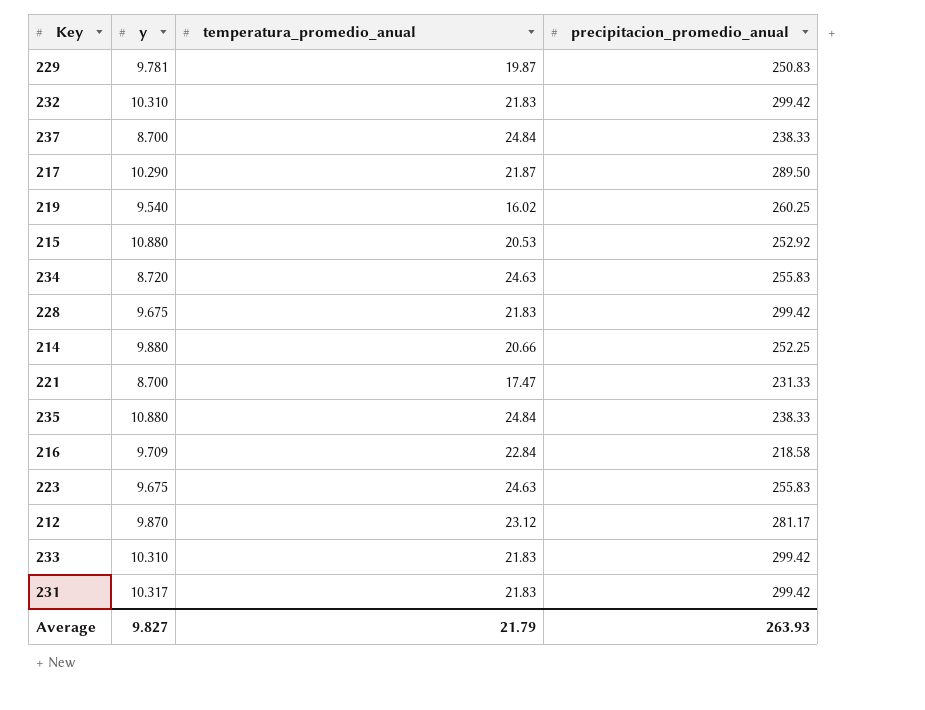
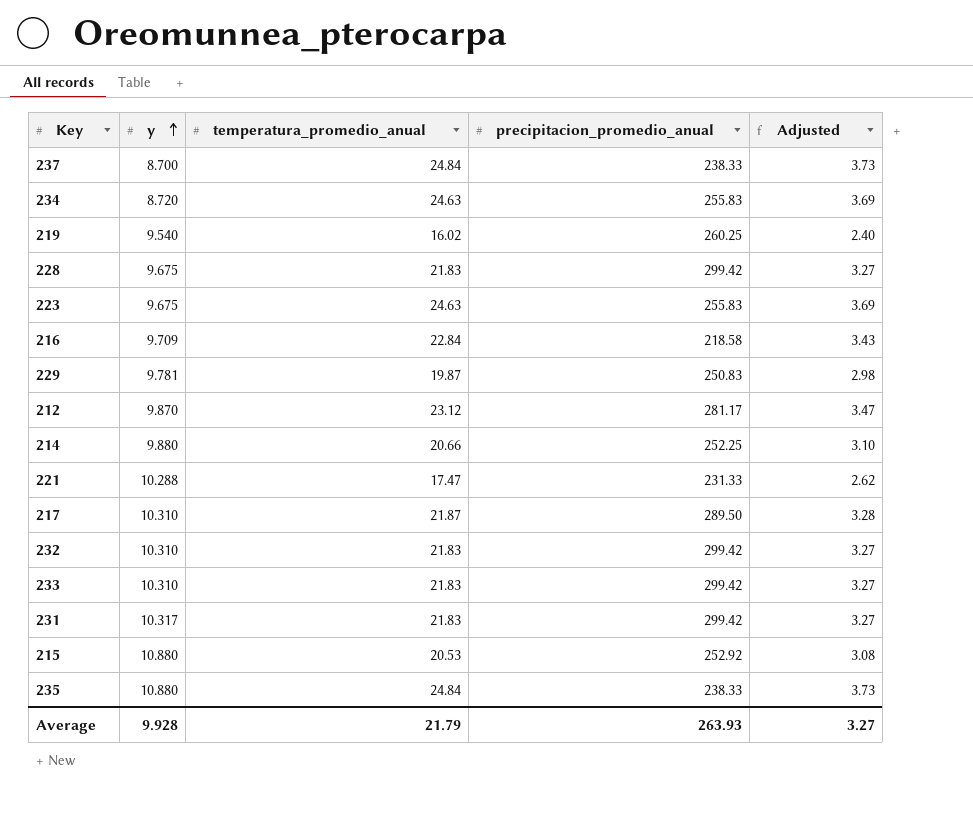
row order: none -> y ascending
column Adjusted | formula: none -> [temperatura_promedio_anual] * 0.15
221 | y: 8.700 -> 10.288
217 | y: 10.290 -> 10.310
Average | y: 9.827 -> 9.928

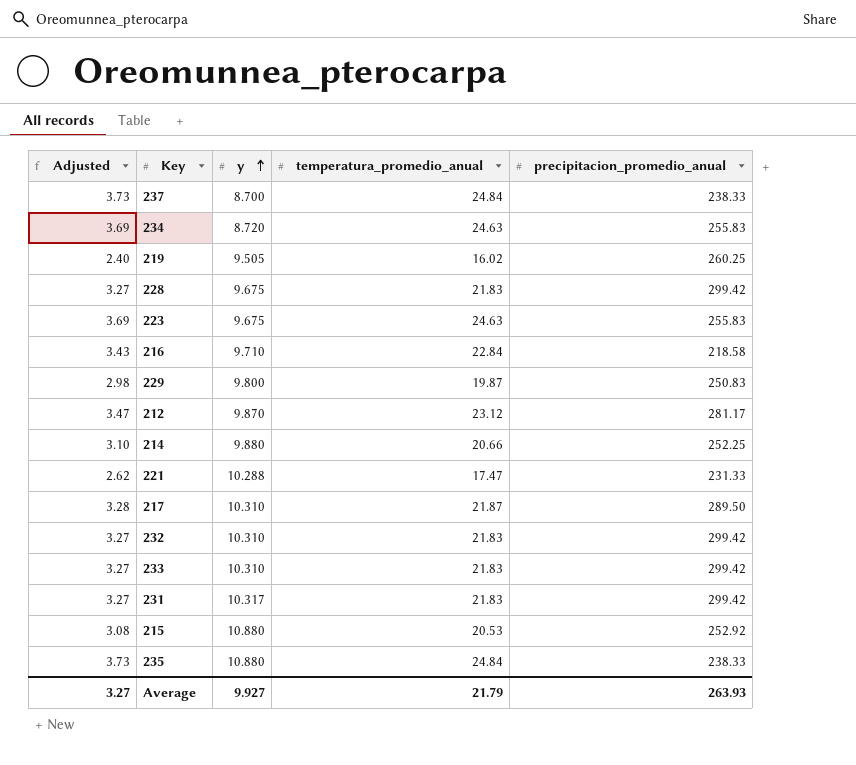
column Adjusted | position: 5 -> 1
219 | y: 9.540 -> 9.505
216 | y: 9.709 -> 9.710
229 | y: 9.781 -> 9.800
Average | y: 9.928 -> 9.927

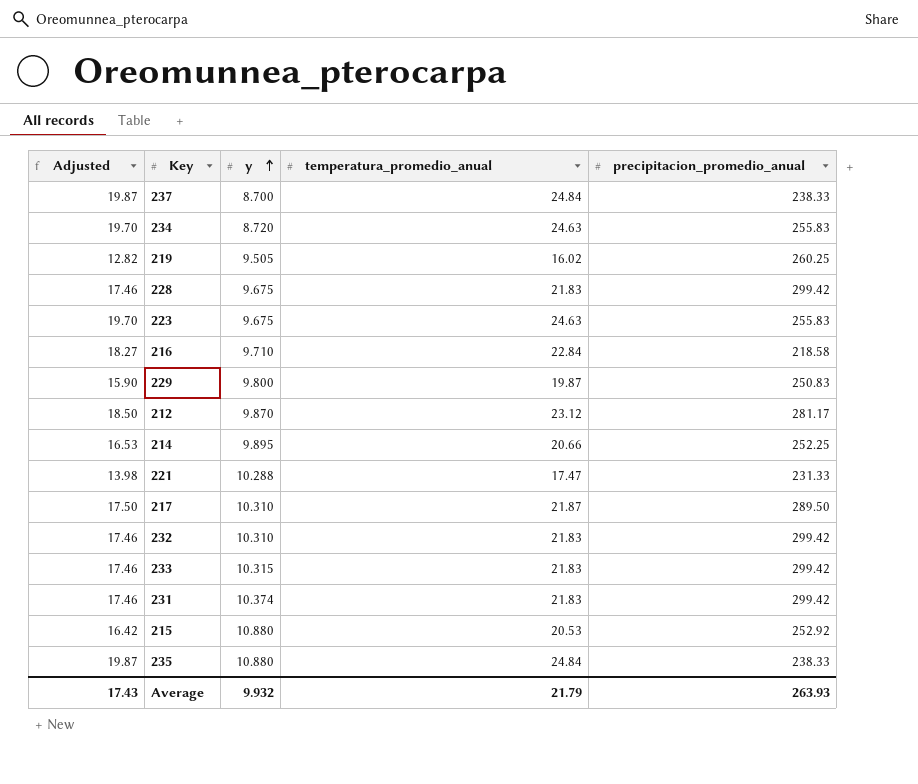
column Adjusted | formula: [temperatura_promedio_anual] * 0.15 -> [temperatura_promedio_anual] * 0.8
214 | y: 9.880 -> 9.895
233 | y: 10.310 -> 10.315
231 | y: 10.317 -> 10.374
Average | Adjusted: 3.27 -> 17.43
Average | y: 9.927 -> 9.932

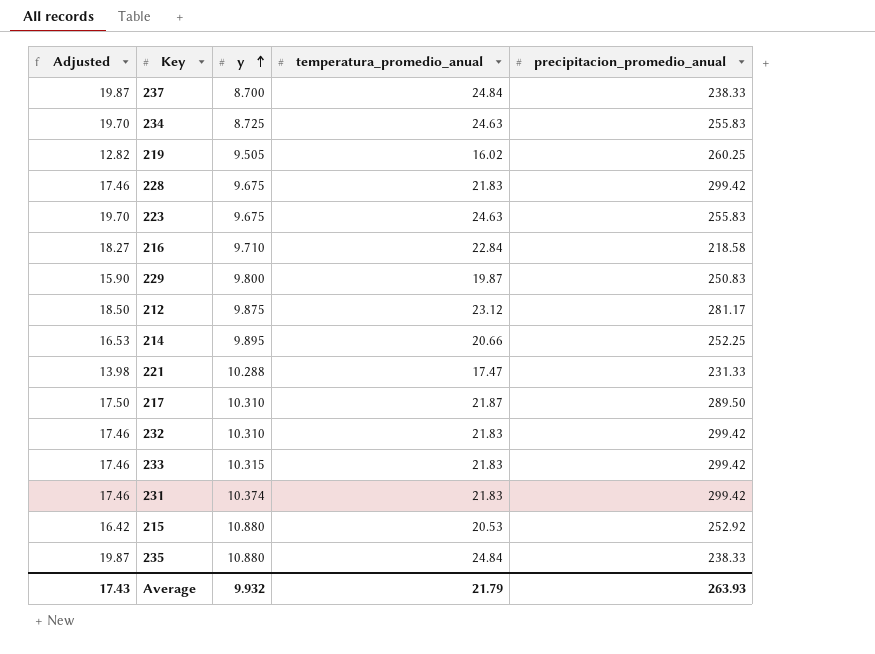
234 | y: 8.720 -> 8.725
212 | y: 9.870 -> 9.875

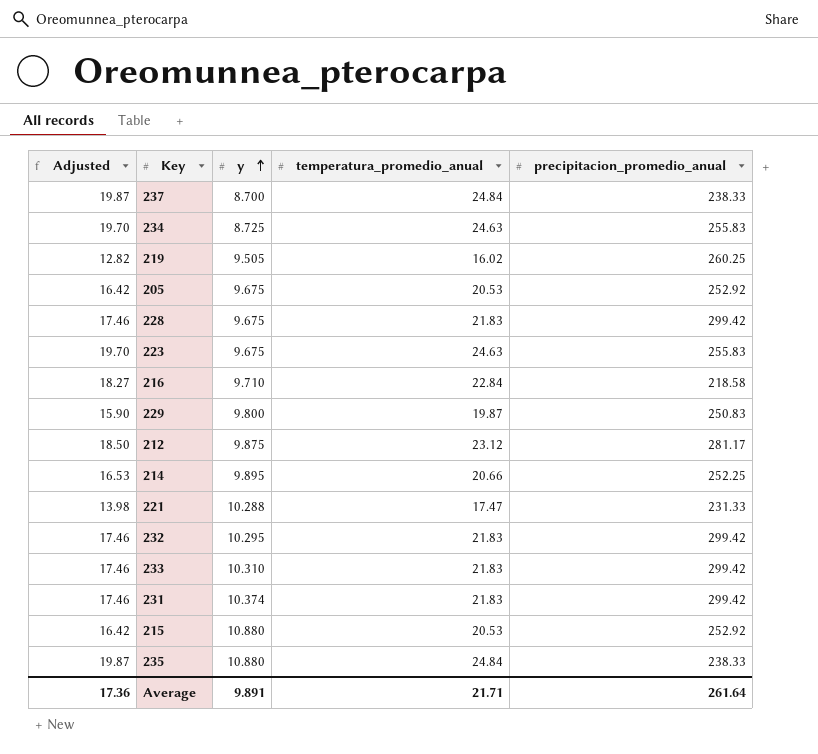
row 217: 17.50 | 10.310 | 21.87 | 289.50 -> none
row 205: none -> 16.42 | 9.675 | 20.53 | 252.92
232 | y: 10.310 -> 10.295
233 | y: 10.315 -> 10.310
Average | Adjusted: 17.43 -> 17.36
Average | y: 9.932 -> 9.891
Average | temperatura_promedio_anual: 21.79 -> 21.71
Average | precipitacion_promedio_anual: 263.93 -> 261.64

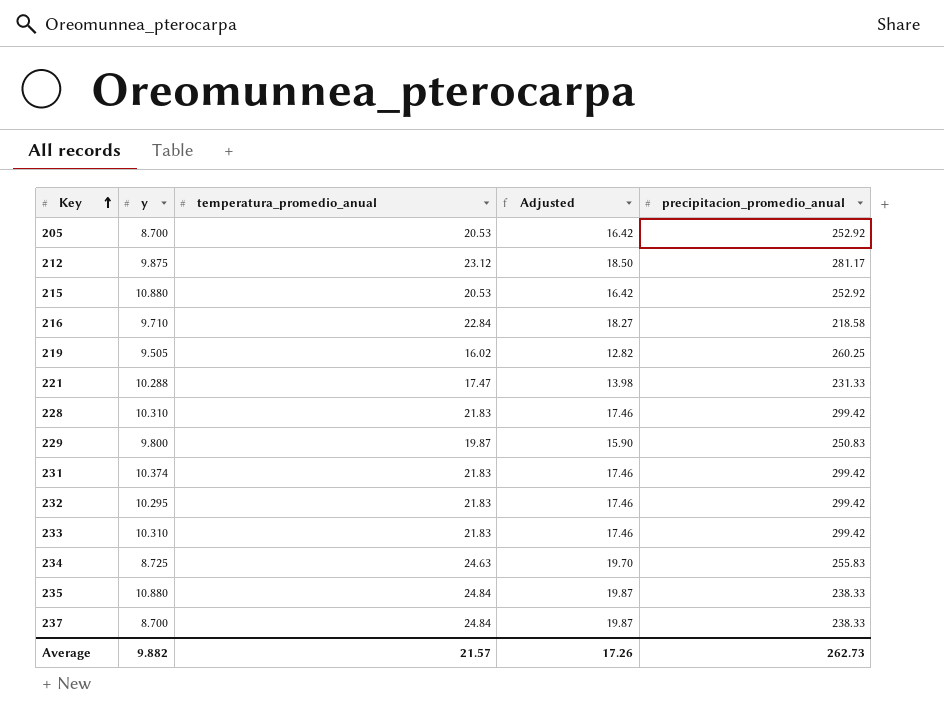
row order: y ascending -> Key ascending
column Adjusted | position: 1 -> 4
row 223: 19.70 | 9.675 | 24.63 | 255.83 -> none
row 214: 16.53 | 9.895 | 20.66 | 252.25 -> none
205 | y: 9.675 -> 8.700
228 | y: 9.675 -> 10.310
Average | y: 9.891 -> 9.882
Average | temperatura_promedio_anual: 21.71 -> 21.57
Average | Adjusted: 17.36 -> 17.26
Average | precipitacion_promedio_anual: 261.64 -> 262.73

